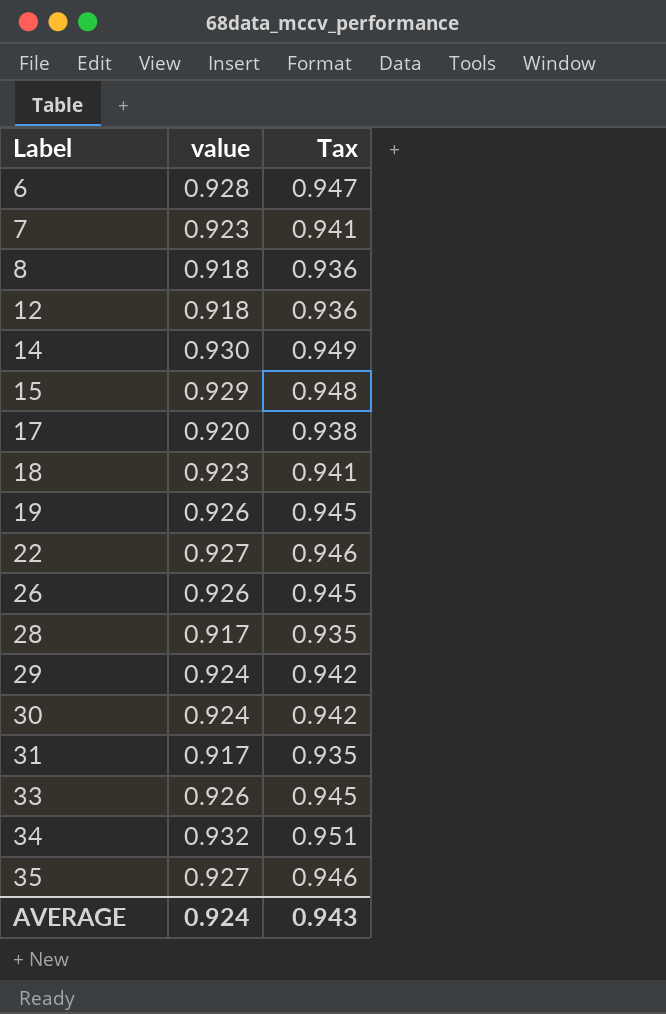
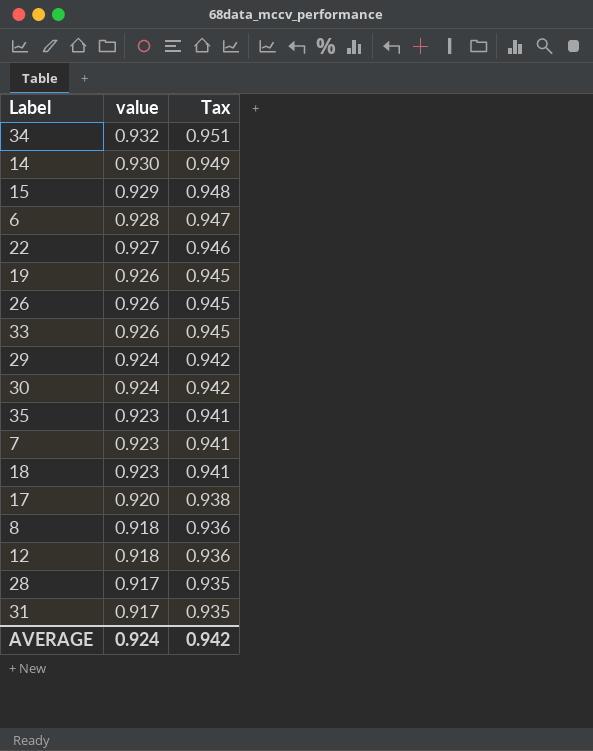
row order: Label ascending -> value descending
35 | value: 0.927 -> 0.923
35 | Tax: 0.946 -> 0.941
AVERAGE | Tax: 0.943 -> 0.942

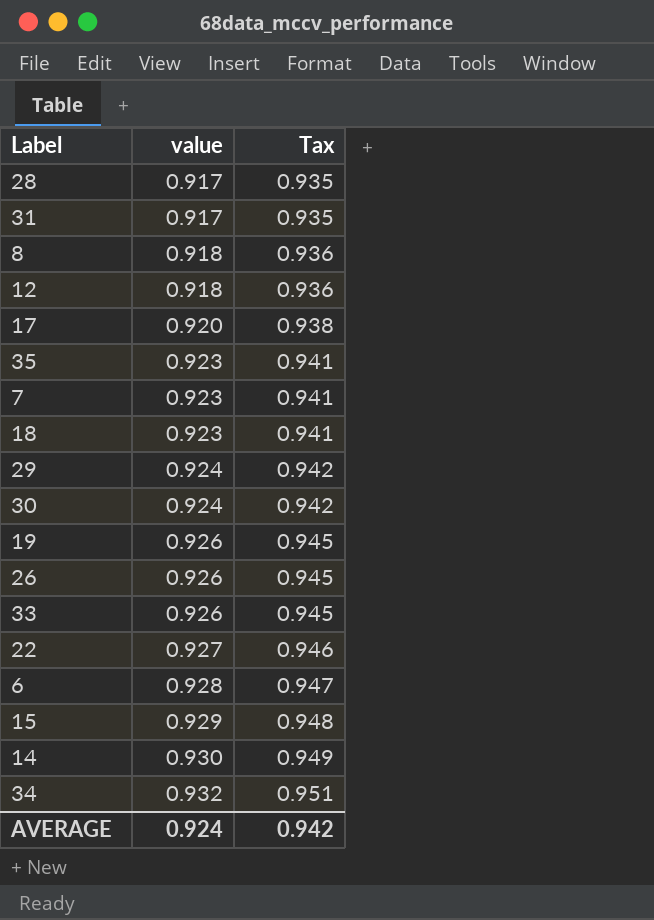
row order: value descending -> value ascending

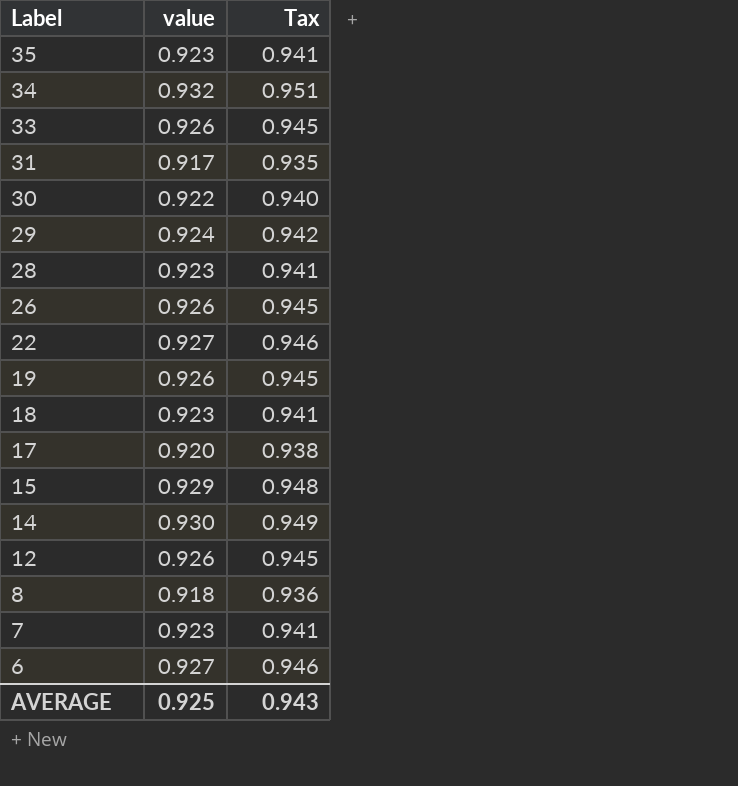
row order: value ascending -> Label descending
30 | value: 0.924 -> 0.922
30 | Tax: 0.942 -> 0.940
28 | value: 0.917 -> 0.923
28 | Tax: 0.935 -> 0.941
12 | value: 0.918 -> 0.926
12 | Tax: 0.936 -> 0.945
6 | value: 0.928 -> 0.927
6 | Tax: 0.947 -> 0.946
AVERAGE | value: 0.924 -> 0.925
AVERAGE | Tax: 0.942 -> 0.943

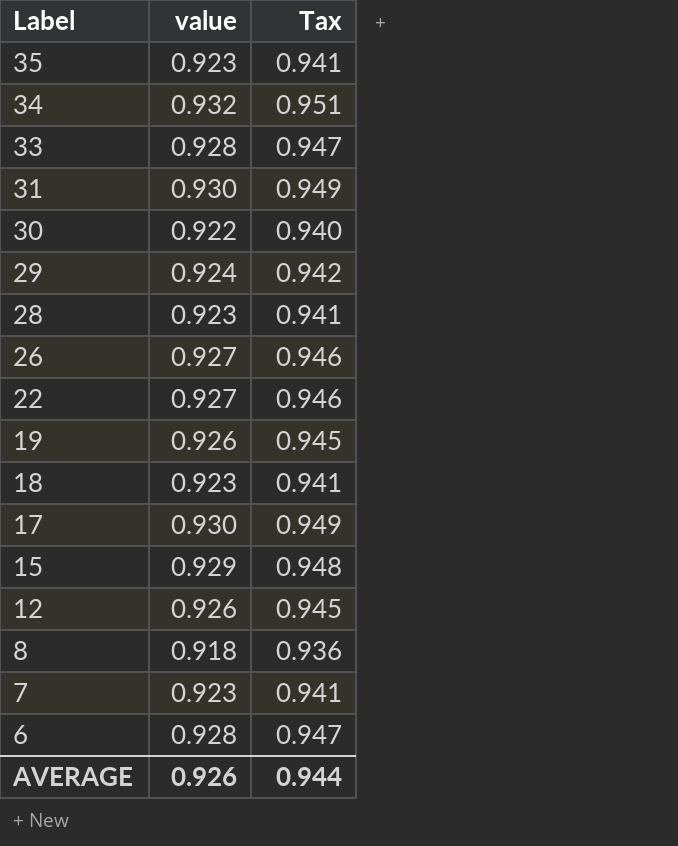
row 14: 0.930 | 0.949 -> none
33 | value: 0.926 -> 0.928
33 | Tax: 0.945 -> 0.947
31 | value: 0.917 -> 0.930
31 | Tax: 0.935 -> 0.949
26 | value: 0.926 -> 0.927
26 | Tax: 0.945 -> 0.946
17 | value: 0.920 -> 0.930
17 | Tax: 0.938 -> 0.949
6 | value: 0.927 -> 0.928
6 | Tax: 0.946 -> 0.947
AVERAGE | value: 0.925 -> 0.926
AVERAGE | Tax: 0.943 -> 0.944

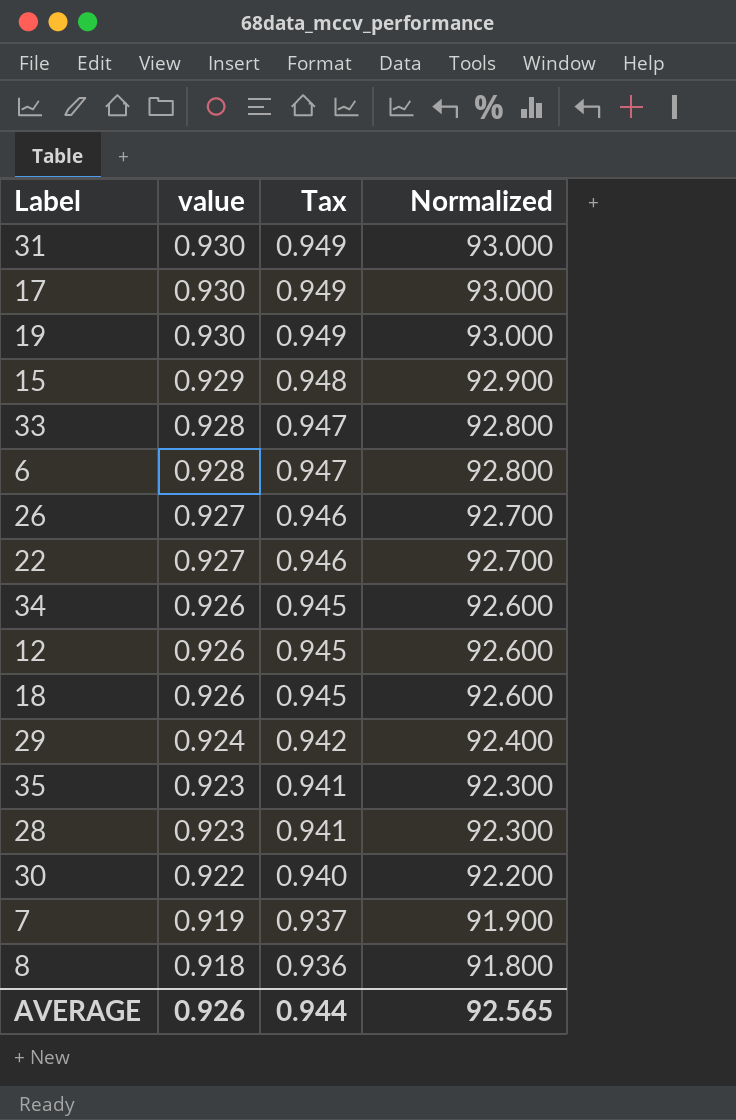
row order: Label descending -> value descending
column Normalized | formula: none -> [value] * 100
19 | value: 0.926 -> 0.930
19 | Tax: 0.945 -> 0.949
34 | value: 0.932 -> 0.926
34 | Tax: 0.951 -> 0.945
18 | value: 0.923 -> 0.926
18 | Tax: 0.941 -> 0.945
7 | value: 0.923 -> 0.919
7 | Tax: 0.941 -> 0.937

